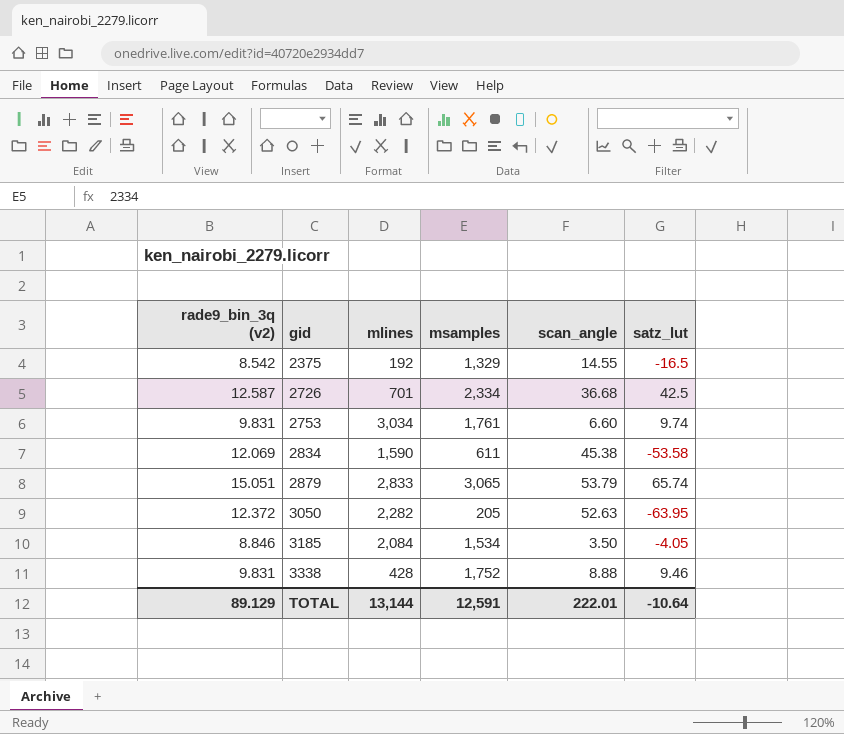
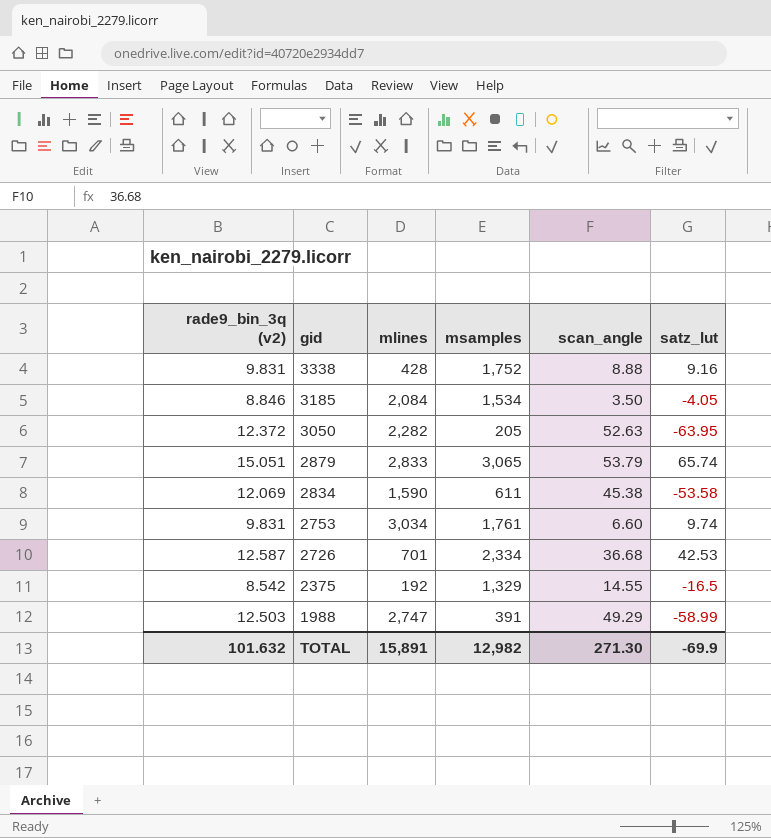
row order: gid ascending -> gid descending
3338 | satz_lut: 9.46 -> 9.16
2726 | satz_lut: 42.5 -> 42.53
row 1988: none -> 12.503 | 2,747 | 391 | 49.29 | -58.99
TOTAL | rade9_bin_3q (v2): 89.129 -> 101.632
TOTAL | mlines: 13,144 -> 15,891
TOTAL | msamples: 12,591 -> 12,982
TOTAL | scan_angle: 222.01 -> 271.30
TOTAL | satz_lut: -10.64 -> -69.9

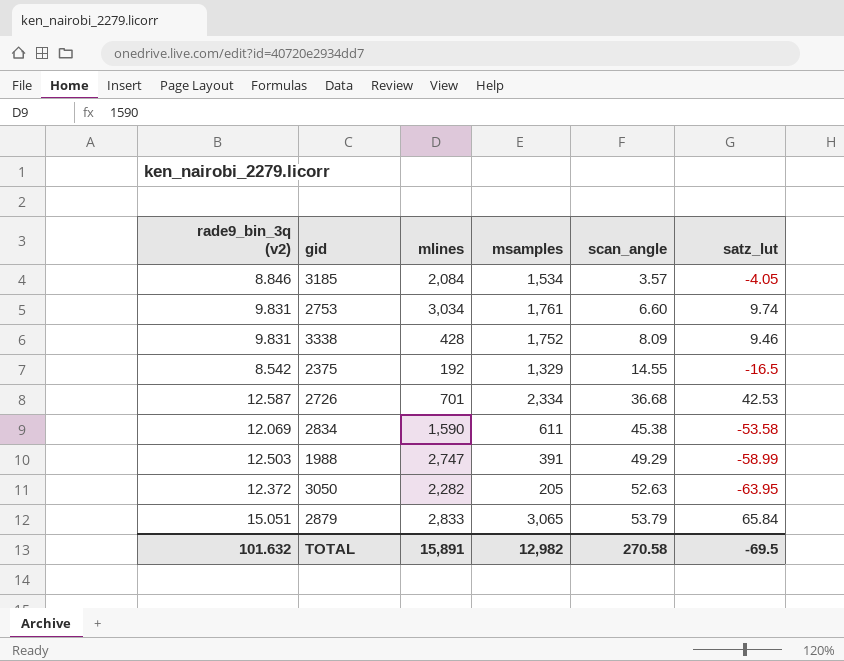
row order: gid descending -> scan_angle ascending
3185 | scan_angle: 3.50 -> 3.57
3338 | scan_angle: 8.88 -> 8.09
3338 | satz_lut: 9.16 -> 9.46
2879 | satz_lut: 65.74 -> 65.84
TOTAL | scan_angle: 271.30 -> 270.58
TOTAL | satz_lut: -69.9 -> -69.5

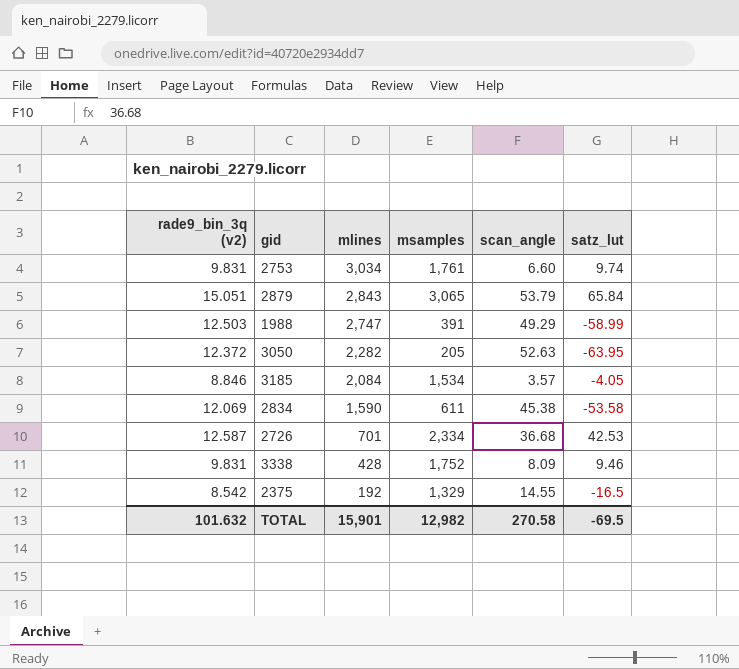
row order: scan_angle ascending -> mlines descending
2879 | mlines: 2,833 -> 2,843
TOTAL | mlines: 15,891 -> 15,901

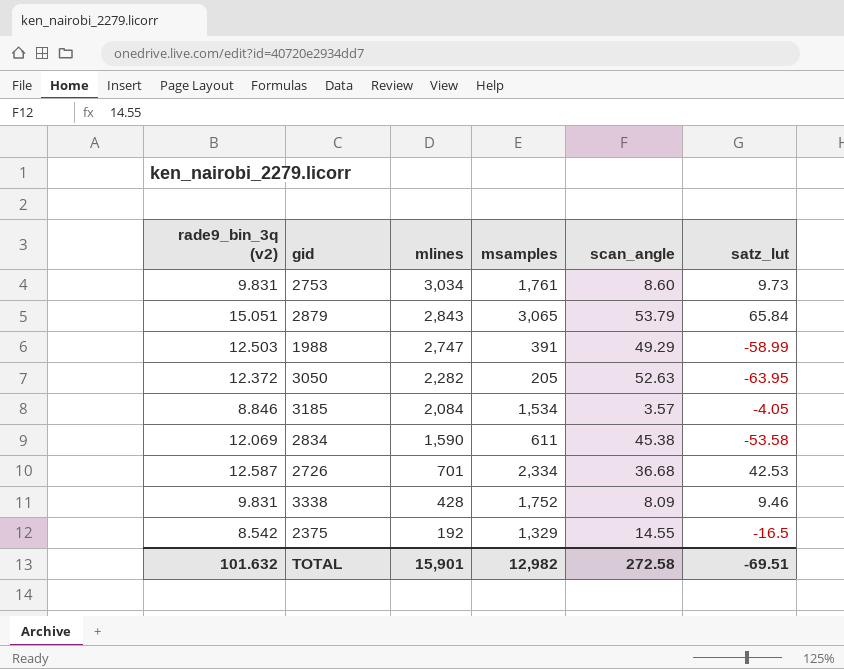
2753 | scan_angle: 6.60 -> 8.60
2753 | satz_lut: 9.74 -> 9.73
TOTAL | scan_angle: 270.58 -> 272.58
TOTAL | satz_lut: -69.5 -> -69.51

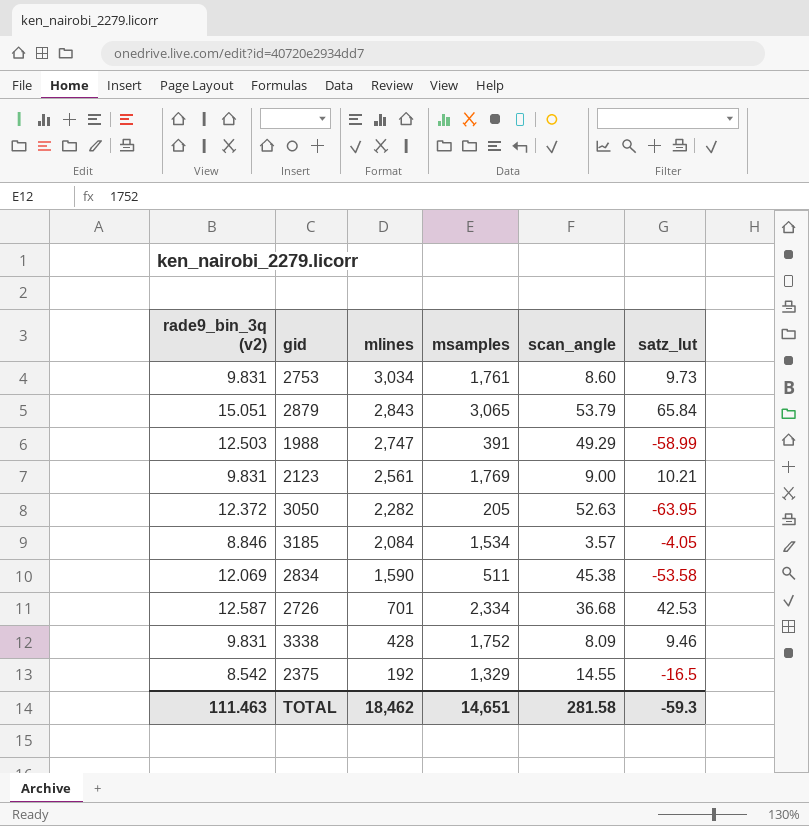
row 2123: none -> 9.831 | 2,561 | 1,769 | 9.00 | 10.21
2834 | msamples: 611 -> 511
TOTAL | rade9_bin_3q (v2): 101.632 -> 111.463
TOTAL | mlines: 15,901 -> 18,462
TOTAL | msamples: 12,982 -> 14,651
TOTAL | scan_angle: 272.58 -> 281.58
TOTAL | satz_lut: -69.51 -> -59.3

